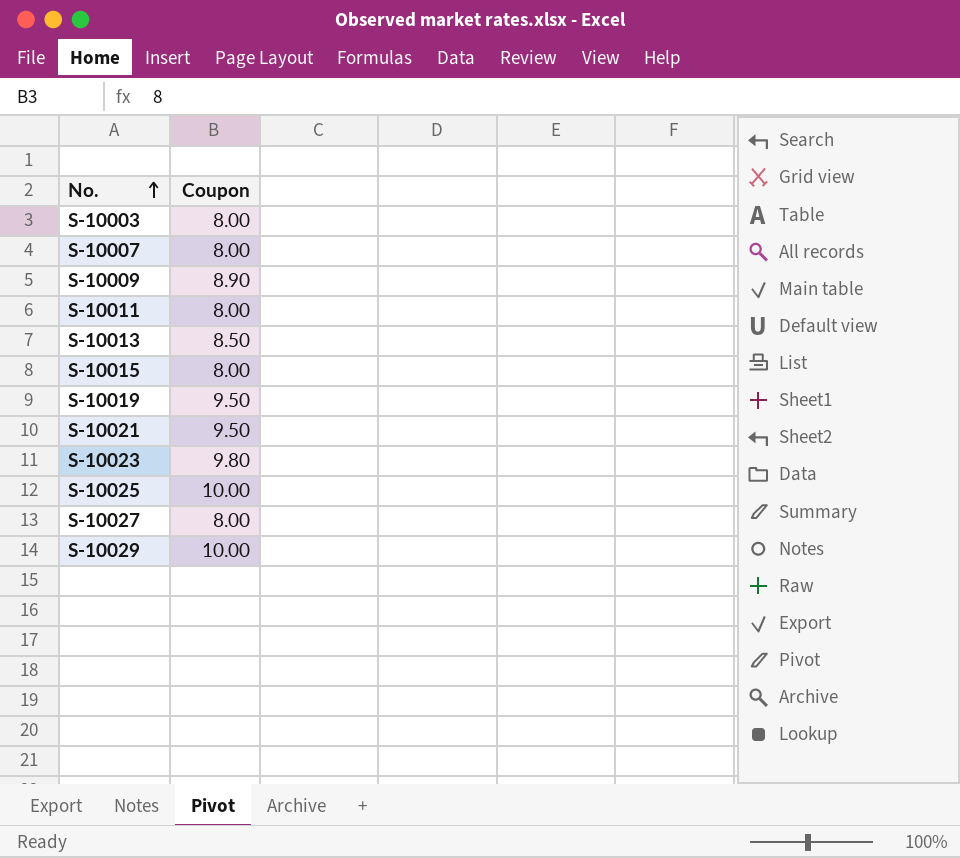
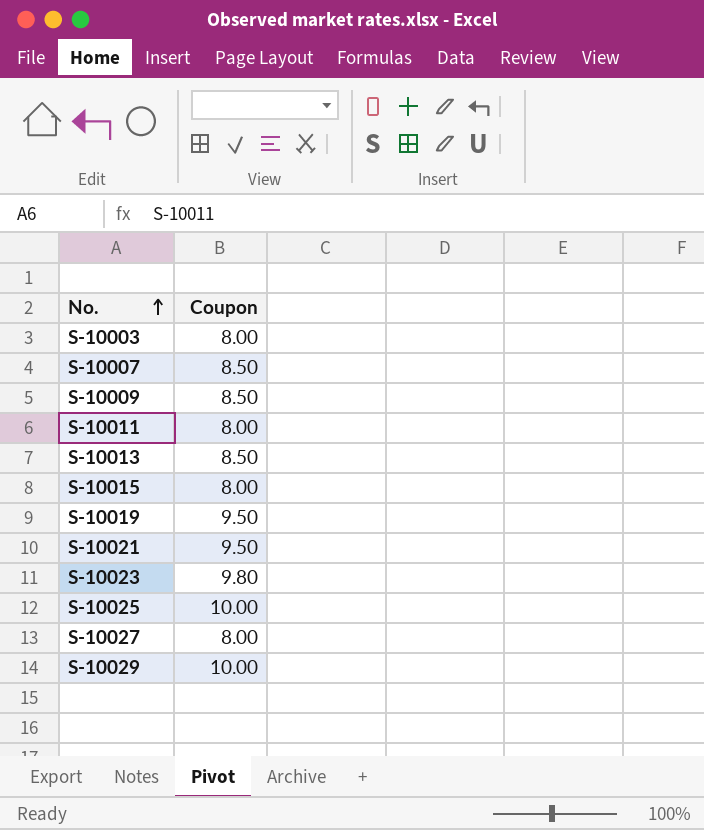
S-10007 | Coupon: 8.00 -> 8.50
S-10009 | Coupon: 8.90 -> 8.50

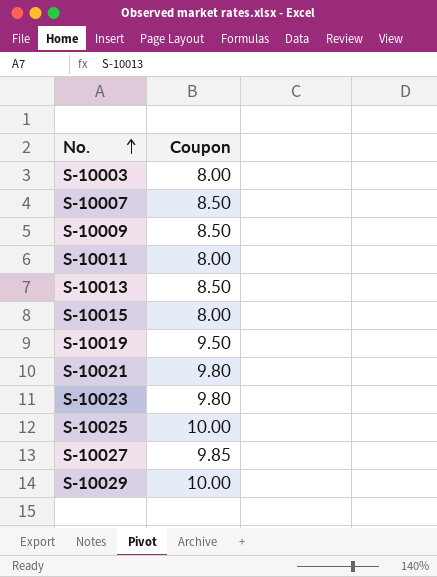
S-10021 | Coupon: 9.50 -> 9.80
S-10027 | Coupon: 8.00 -> 9.85

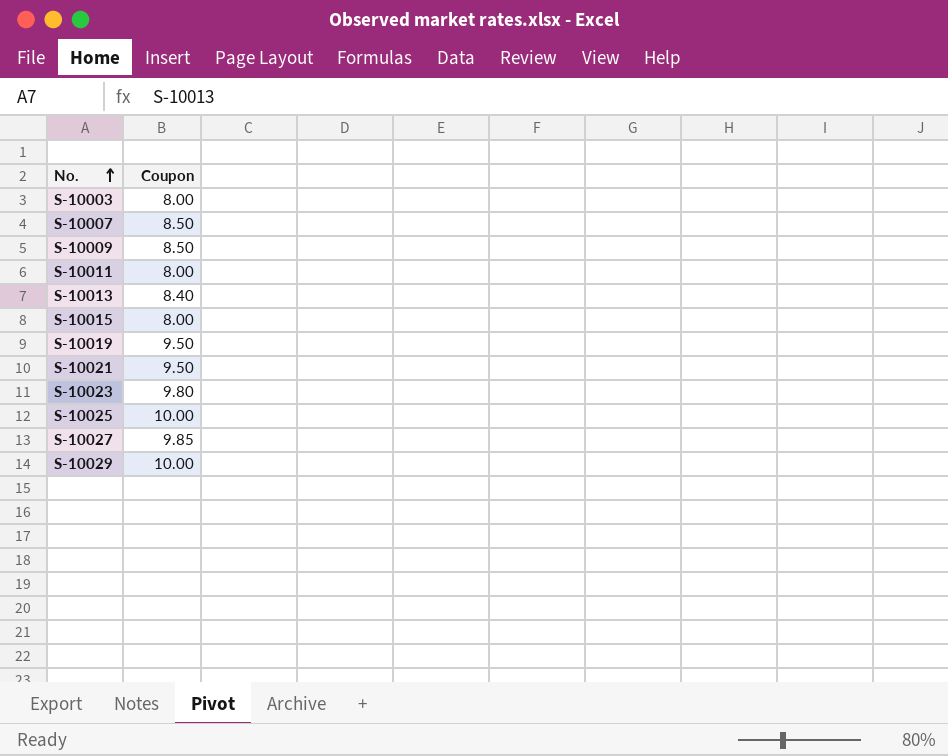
S-10013 | Coupon: 8.50 -> 8.40
S-10021 | Coupon: 9.80 -> 9.50

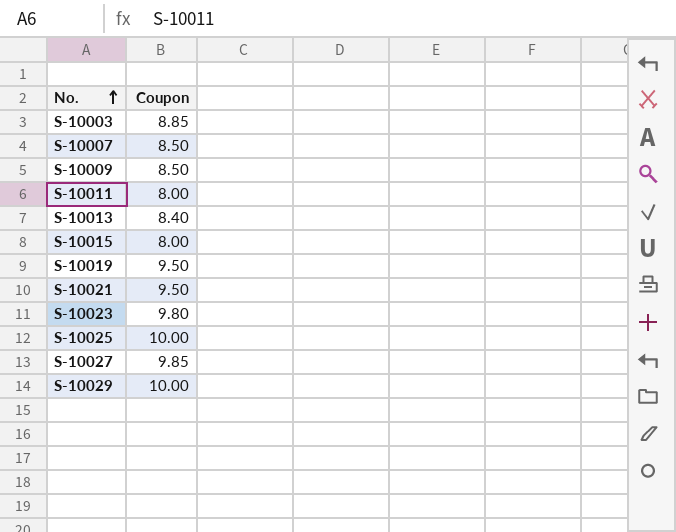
S-10003 | Coupon: 8.00 -> 8.85

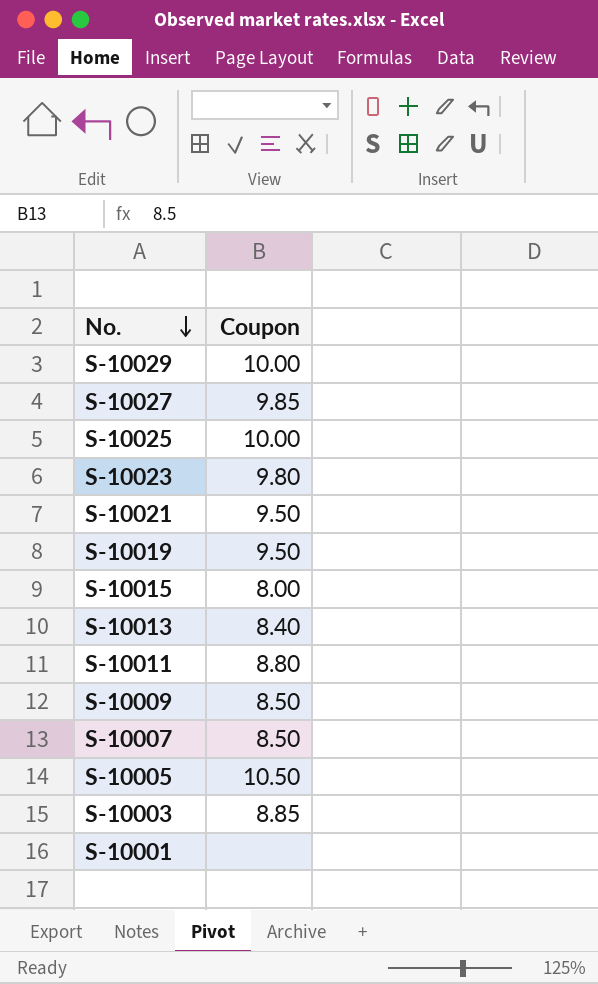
row order: No. ascending -> No. descending
S-10011 | Coupon: 8.00 -> 8.80
row S-10005: none -> 10.50
row S-10001: none -> none

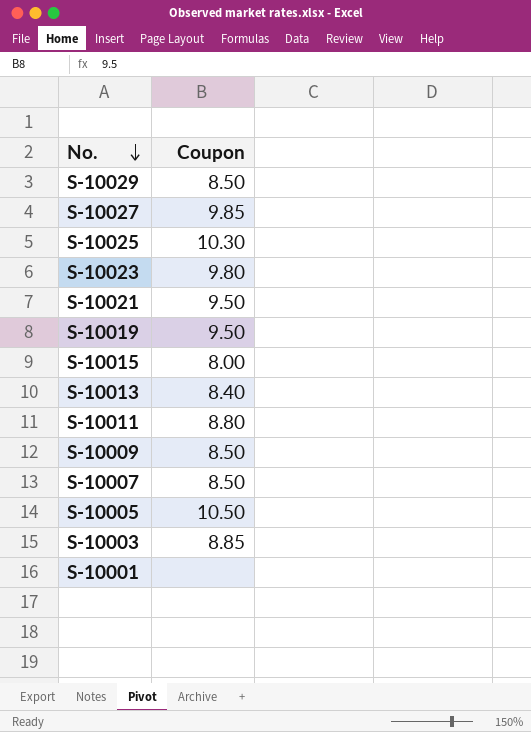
S-10029 | Coupon: 10.00 -> 8.50
S-10025 | Coupon: 10.00 -> 10.30

